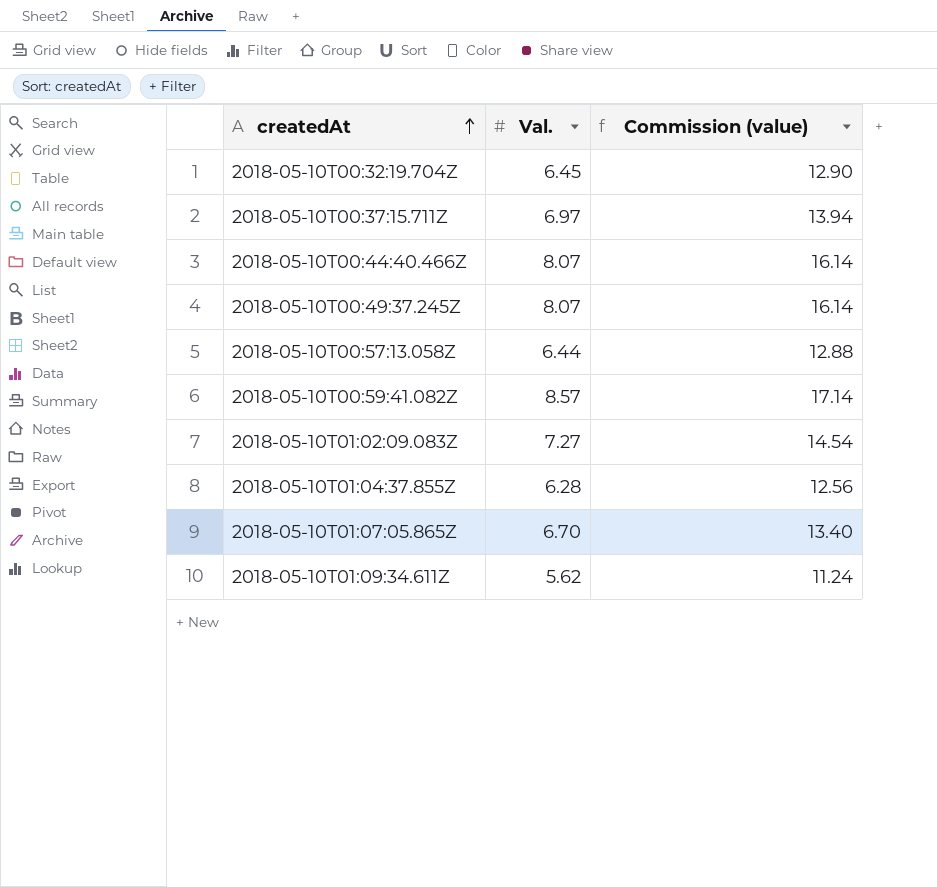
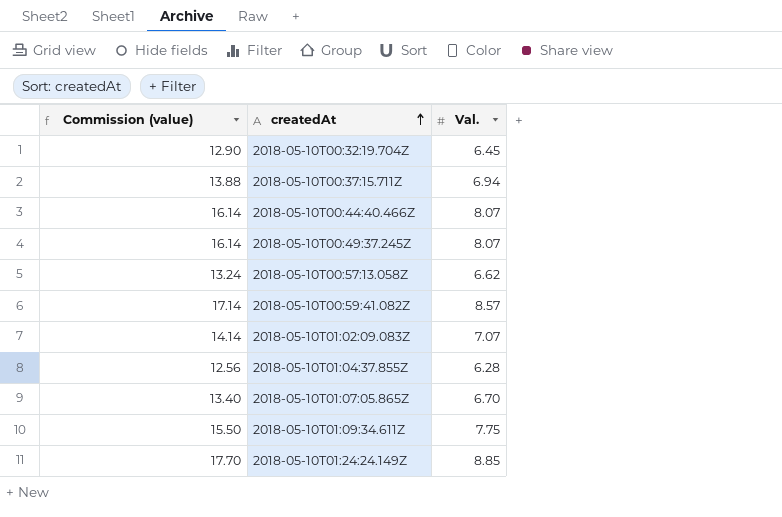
column Commission (value) | position: 3 -> 1
2018-05-10T00:37:15.711Z | Commission (value): 13.94 -> 13.88
2018-05-10T00:37:15.711Z | Val.: 6.97 -> 6.94
2018-05-10T00:57:13.058Z | Commission (value): 12.88 -> 13.24
2018-05-10T00:57:13.058Z | Val.: 6.44 -> 6.62
2018-05-10T01:02:09.083Z | Commission (value): 14.54 -> 14.14
2018-05-10T01:02:09.083Z | Val.: 7.27 -> 7.07
2018-05-10T01:09:34.611Z | Commission (value): 11.24 -> 15.50
2018-05-10T01:09:34.611Z | Val.: 5.62 -> 7.75
row 2018-05-10T01:24:24.149Z: none -> 17.70 | 8.85

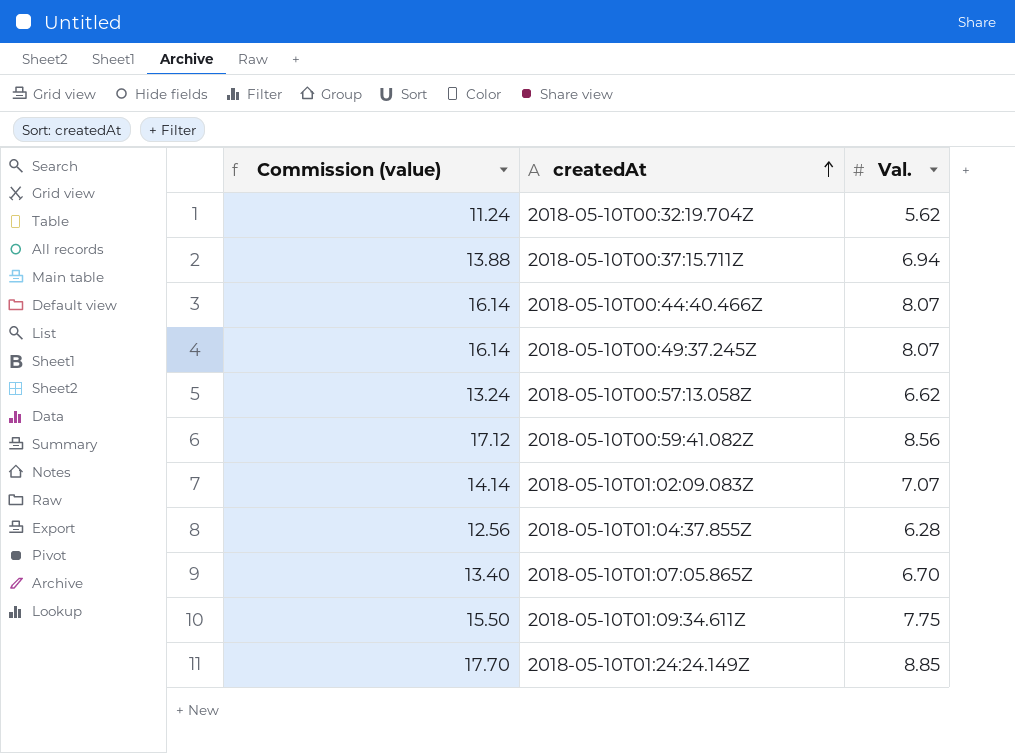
2018-05-10T00:32:19.704Z | Commission (value): 12.90 -> 11.24
2018-05-10T00:32:19.704Z | Val.: 6.45 -> 5.62
2018-05-10T00:59:41.082Z | Commission (value): 17.14 -> 17.12
2018-05-10T00:59:41.082Z | Val.: 8.57 -> 8.56

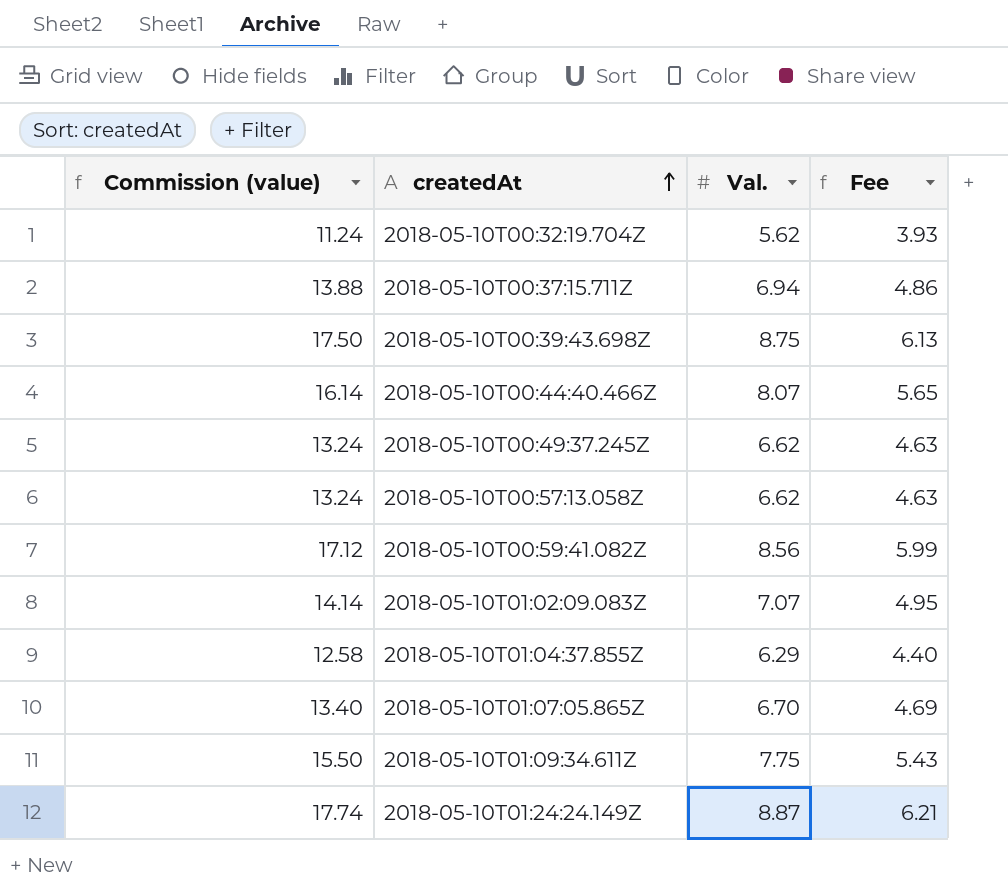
column Fee | formula: none -> [Val.] * 0.7
row 2018-05-10T00:39:43.698Z: none -> 17.50 | 8.75 | 6.13
2018-05-10T00:49:37.245Z | Commission (value): 16.14 -> 13.24
2018-05-10T00:49:37.245Z | Val.: 8.07 -> 6.62
2018-05-10T01:04:37.855Z | Commission (value): 12.56 -> 12.58
2018-05-10T01:04:37.855Z | Val.: 6.28 -> 6.29
2018-05-10T01:24:24.149Z | Commission (value): 17.70 -> 17.74
2018-05-10T01:24:24.149Z | Val.: 8.85 -> 8.87

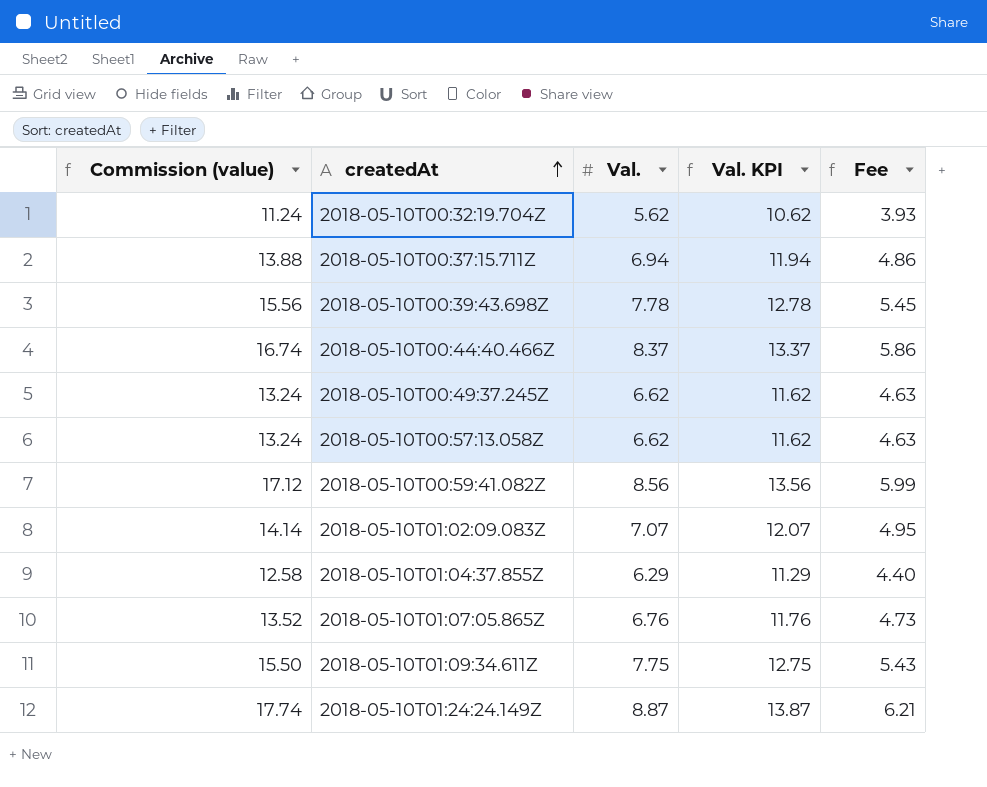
column Val. KPI | formula: none -> [Val.] + 5
2018-05-10T00:39:43.698Z | Commission (value): 17.50 -> 15.56
2018-05-10T00:39:43.698Z | Val.: 8.75 -> 7.78
2018-05-10T00:39:43.698Z | Fee: 6.13 -> 5.45
2018-05-10T00:44:40.466Z | Commission (value): 16.14 -> 16.74
2018-05-10T00:44:40.466Z | Val.: 8.07 -> 8.37
2018-05-10T00:44:40.466Z | Fee: 5.65 -> 5.86
2018-05-10T01:07:05.865Z | Commission (value): 13.40 -> 13.52
2018-05-10T01:07:05.865Z | Val.: 6.70 -> 6.76
2018-05-10T01:07:05.865Z | Fee: 4.69 -> 4.73

